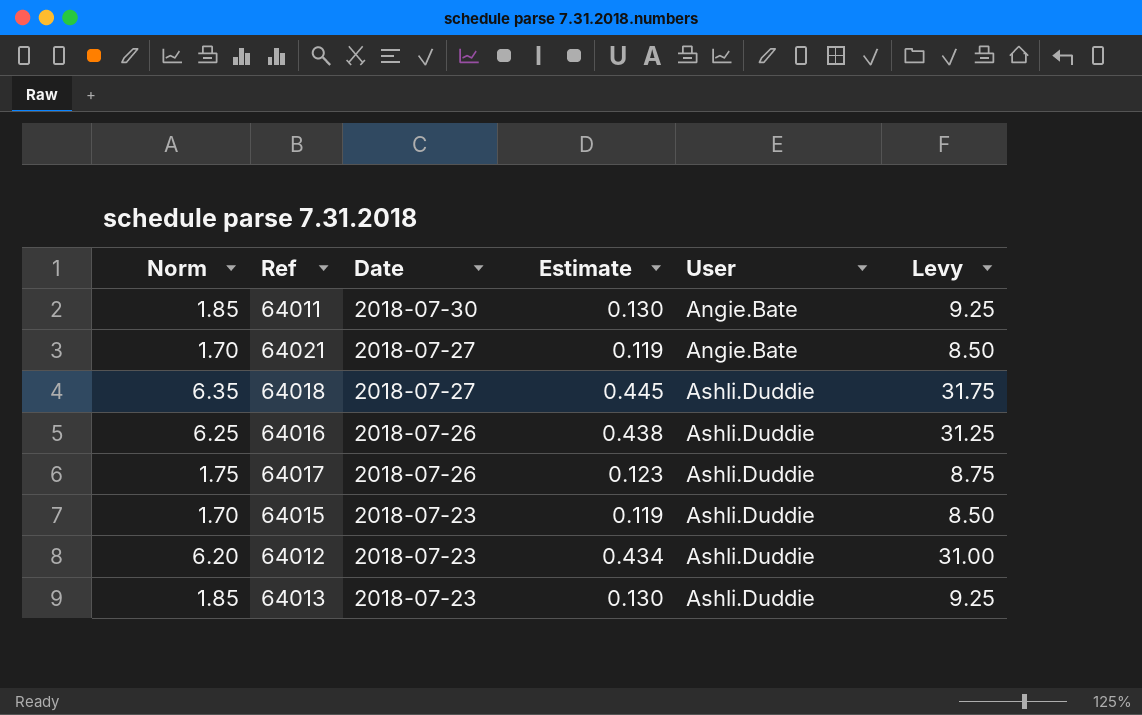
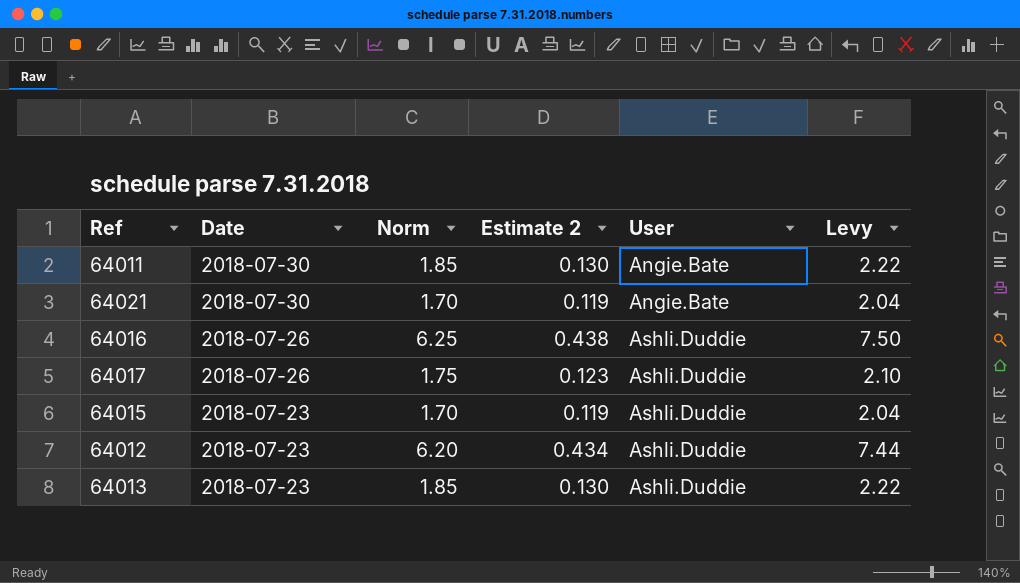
column Norm | position: 1 -> 3
column name: Estimate -> Estimate 2
column Levy | formula: [Norm] * 5 -> [Norm] * 1.2
row 64018: 6.35 | 2018-07-27 | 0.445 | Ashli.Duddie | 31.75 -> none
64021 | Date: 2018-07-27 -> 2018-07-30

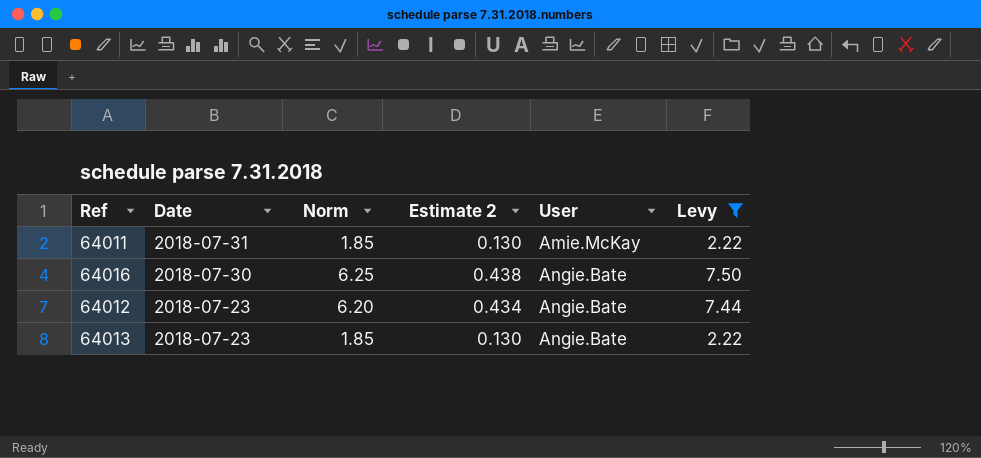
filter: none -> Levy >= 2.22
64011 | Date: 2018-07-30 -> 2018-07-31
64011 | User: Angie.Bate -> Amie.McKay
64016 | Date: 2018-07-26 -> 2018-07-30
64016 | User: Ashli.Duddie -> Angie.Bate
64012 | User: Ashli.Duddie -> Angie.Bate
64013 | User: Ashli.Duddie -> Angie.Bate

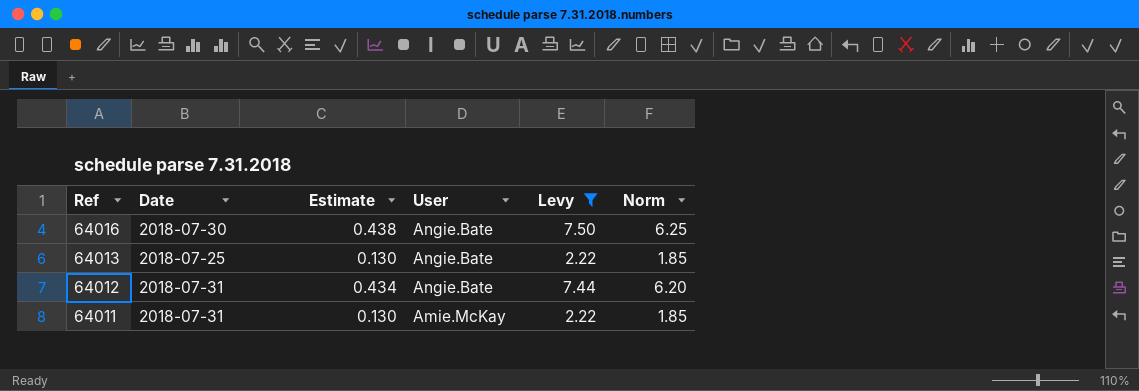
row order: Date descending -> Ref descending
column name: Estimate 2 -> Estimate
column Norm | position: 3 -> 6
64013 | Date: 2018-07-23 -> 2018-07-25
64012 | Date: 2018-07-23 -> 2018-07-31

